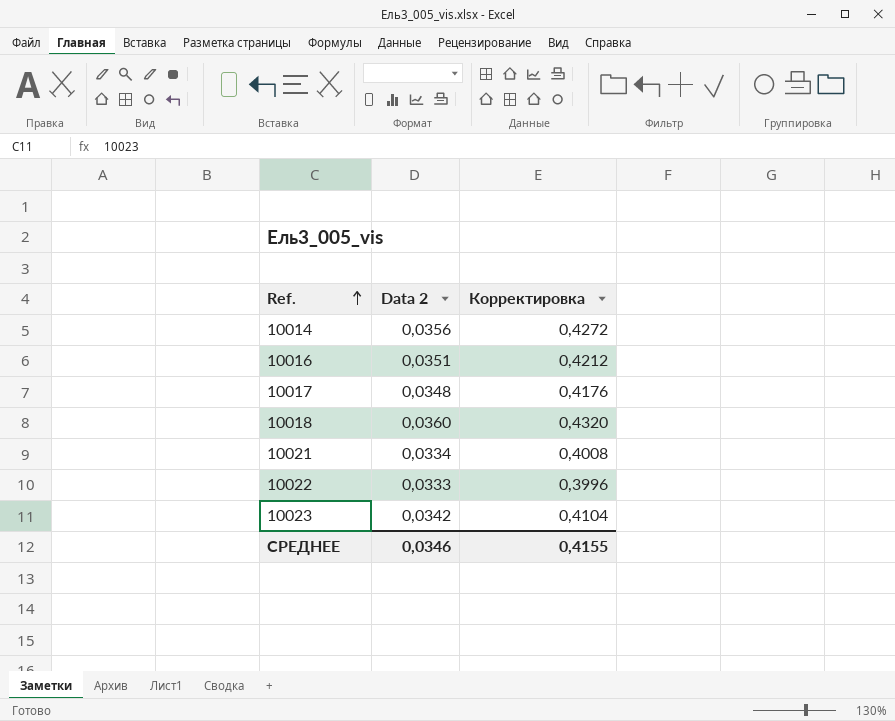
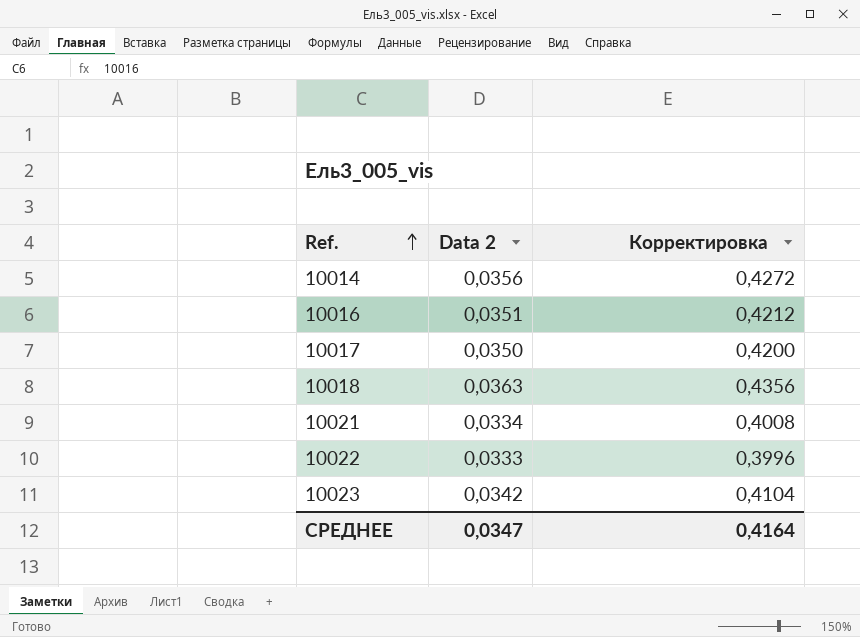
10017 | Data 2: 0,0348 -> 0,0350
10017 | Корректировка: 0,4176 -> 0,4200
10018 | Data 2: 0,0360 -> 0,0363
10018 | Корректировка: 0,4320 -> 0,4356
СРЕДНЕЕ | Data 2: 0,0346 -> 0,0347
СРЕДНЕЕ | Корректировка: 0,4155 -> 0,4164

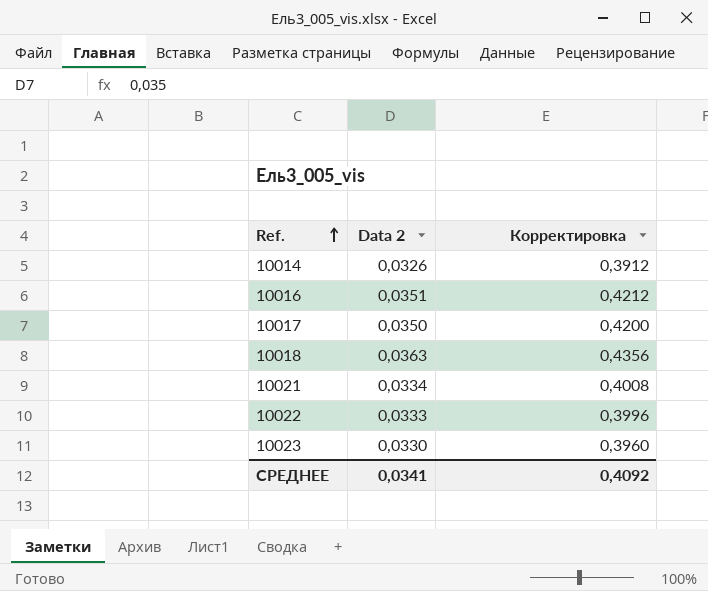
10014 | Data 2: 0,0356 -> 0,0326
10014 | Корректировка: 0,4272 -> 0,3912
10023 | Data 2: 0,0342 -> 0,0330
10023 | Корректировка: 0,4104 -> 0,3960
СРЕДНЕЕ | Data 2: 0,0347 -> 0,0341
СРЕДНЕЕ | Корректировка: 0,4164 -> 0,4092

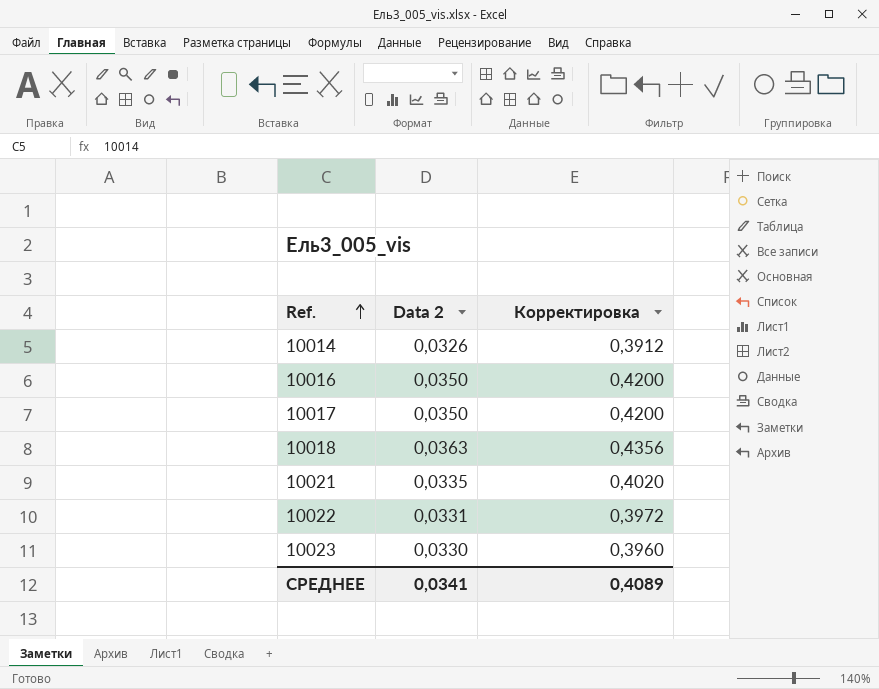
10016 | Data 2: 0,0351 -> 0,0350
10016 | Корректировка: 0,4212 -> 0,4200
10021 | Data 2: 0,0334 -> 0,0335
10021 | Корректировка: 0,4008 -> 0,4020
10022 | Data 2: 0,0333 -> 0,0331
10022 | Корректировка: 0,3996 -> 0,3972
СРЕДНЕЕ | Корректировка: 0,4092 -> 0,4089

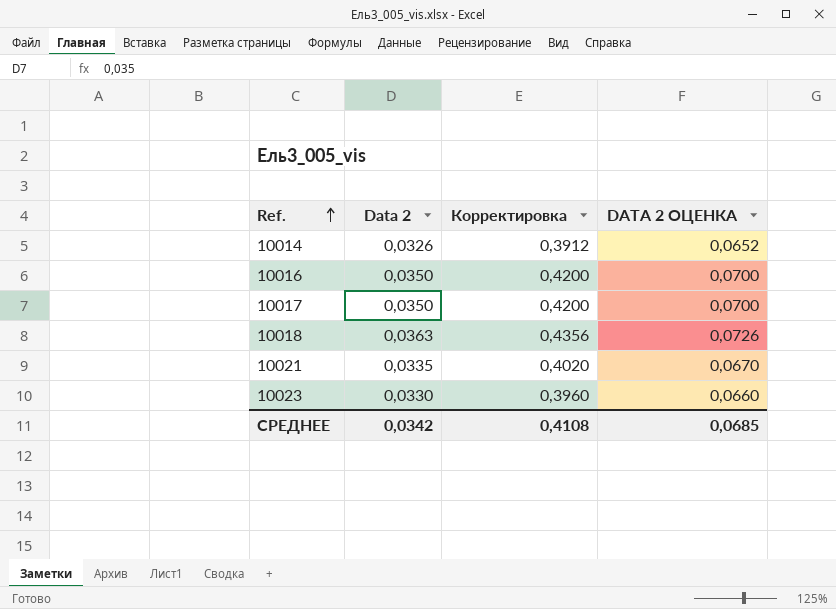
column DATA 2 ОЦЕНКА | formula: none -> [Data 2] * 2
row 10022: 0,0331 | 0,3972 -> none
СРЕДНЕЕ | Data 2: 0,0341 -> 0,0342
СРЕДНЕЕ | Корректировка: 0,4089 -> 0,4108

